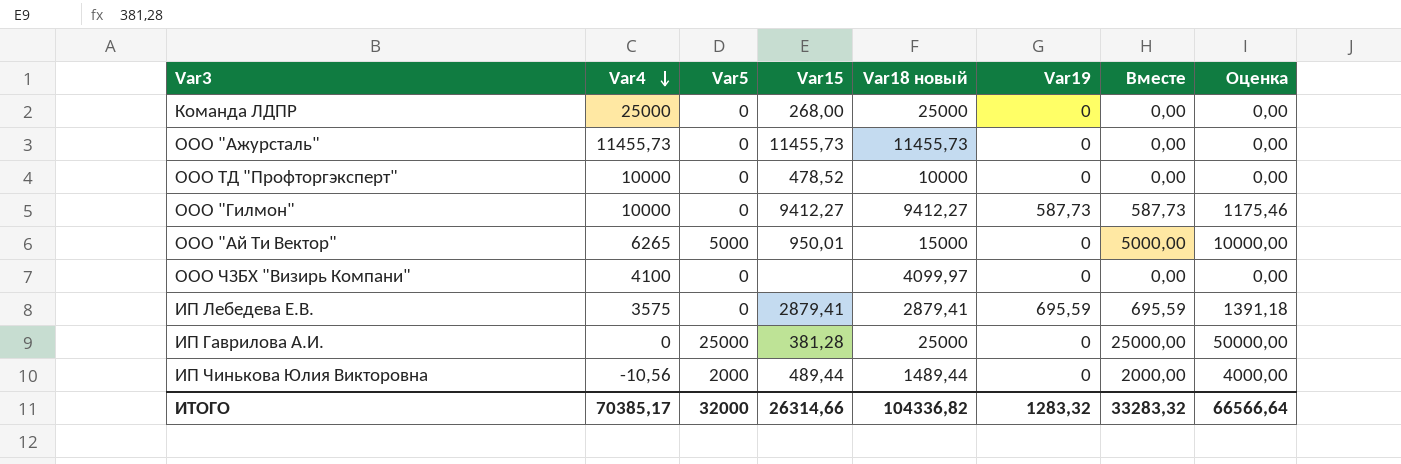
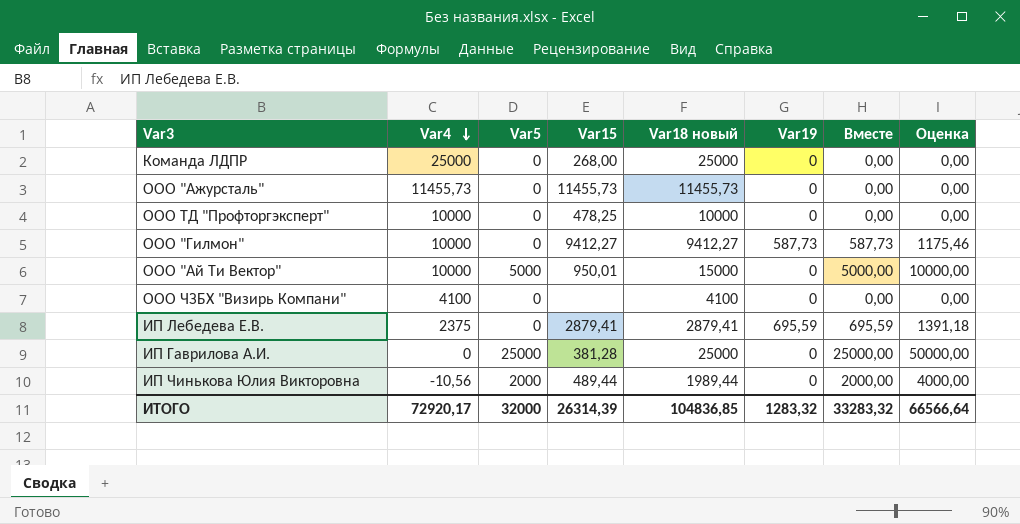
ООО ТД "Профторгэксперт" | Var15: 478,52 -> 478,25
ООО "Ай Ти Вектор" | Var4: 6265 -> 10000
ООО ЧЗБХ "Визирь Компани" | Var18 новый: 4099,97 -> 4100
ИП Лебедева Е.В. | Var4: 3575 -> 2375
ИП Чинькова Юлия Викторовна | Var18 новый: 1489,44 -> 1989,44
ИТОГО | Var4: 70385,17 -> 72920,17
ИТОГО | Var15: 26314,66 -> 26314,39
ИТОГО | Var18 новый: 104336,82 -> 104836,85

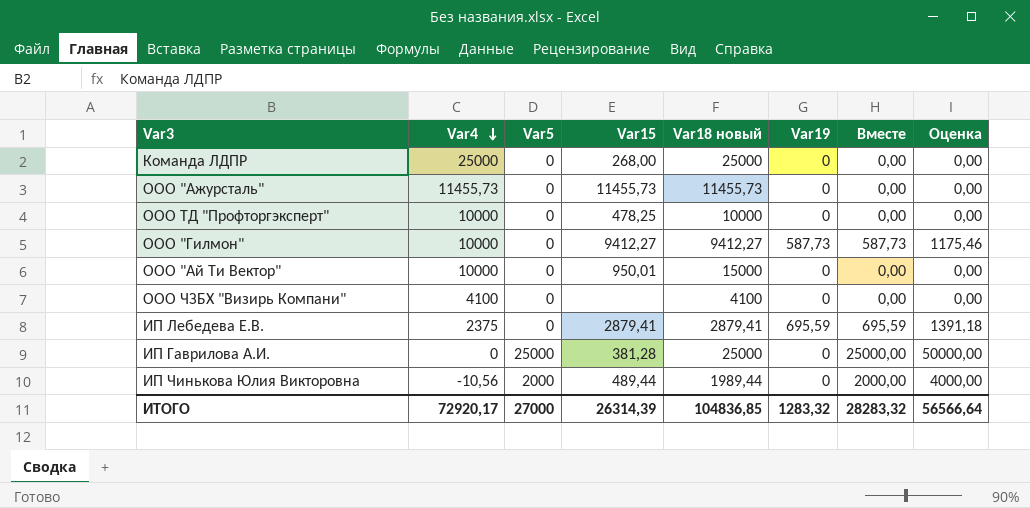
ООО "Ай Ти Вектор" | Var5: 5000 -> 0
ООО "Ай Ти Вектор" | Вместе: 5000,00 -> 0,00
ООО "Ай Ти Вектор" | Оценка: 10000,00 -> 0,00
ИТОГО | Var5: 32000 -> 27000
ИТОГО | Вместе: 33283,32 -> 28283,32
ИТОГО | Оценка: 66566,64 -> 56566,64

